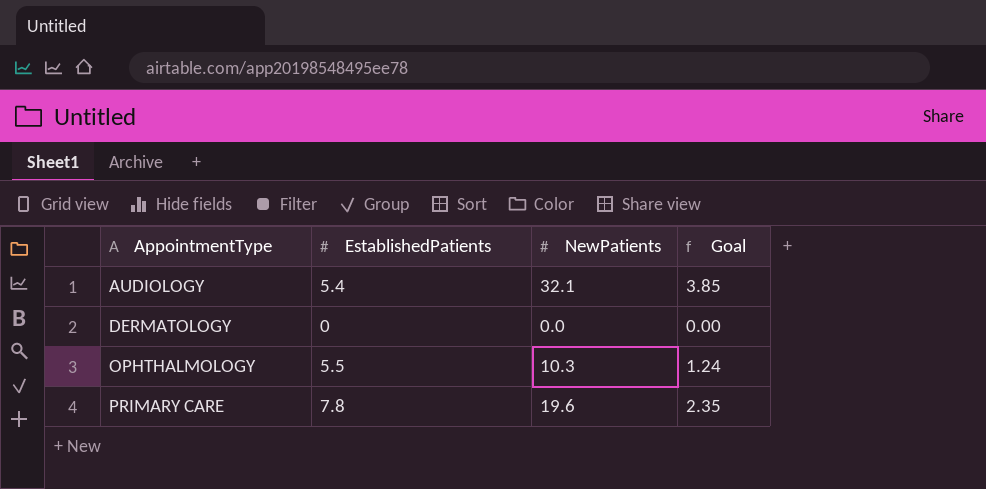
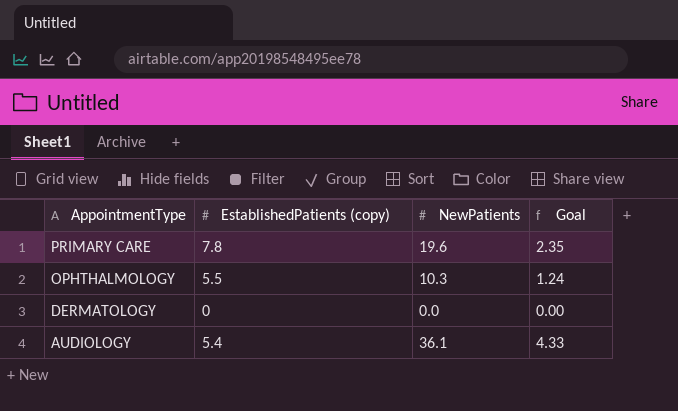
row order: AppointmentType ascending -> AppointmentType descending
column name: EstablishedPatients -> EstablishedPatients (copy)
AUDIOLOGY | NewPatients: 32.1 -> 36.1
AUDIOLOGY | Goal: 3.85 -> 4.33

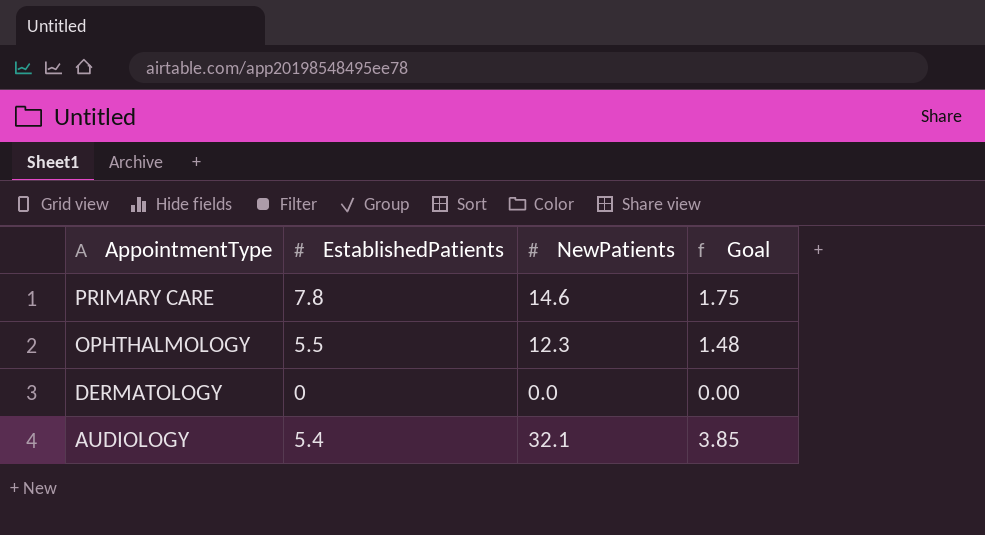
column name: EstablishedPatients (copy) -> EstablishedPatients
PRIMARY CARE | NewPatients: 19.6 -> 14.6
PRIMARY CARE | Goal: 2.35 -> 1.75
OPHTHALMOLOGY | NewPatients: 10.3 -> 12.3
OPHTHALMOLOGY | Goal: 1.24 -> 1.48
AUDIOLOGY | NewPatients: 36.1 -> 32.1
AUDIOLOGY | Goal: 4.33 -> 3.85

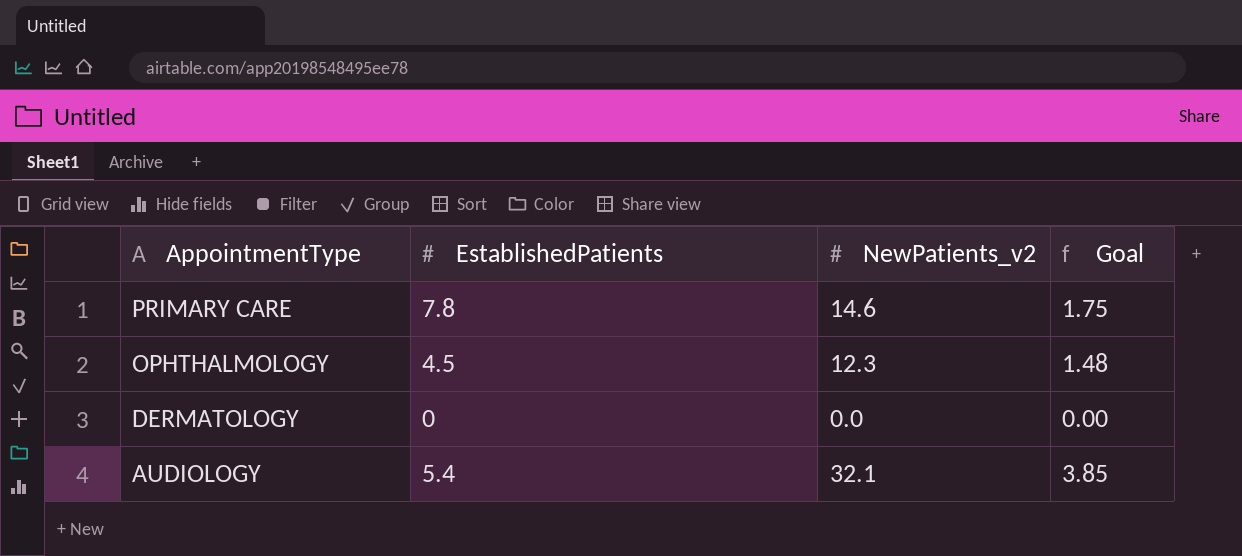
column name: NewPatients -> NewPatients_v2
OPHTHALMOLOGY | EstablishedPatients: 5.5 -> 4.5

